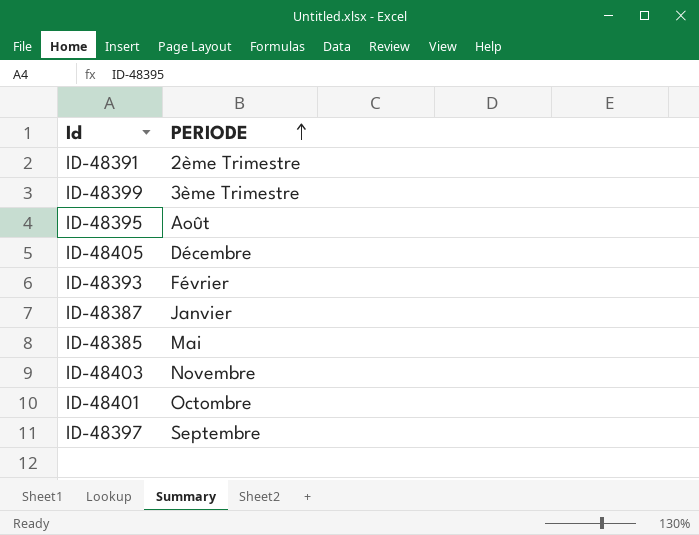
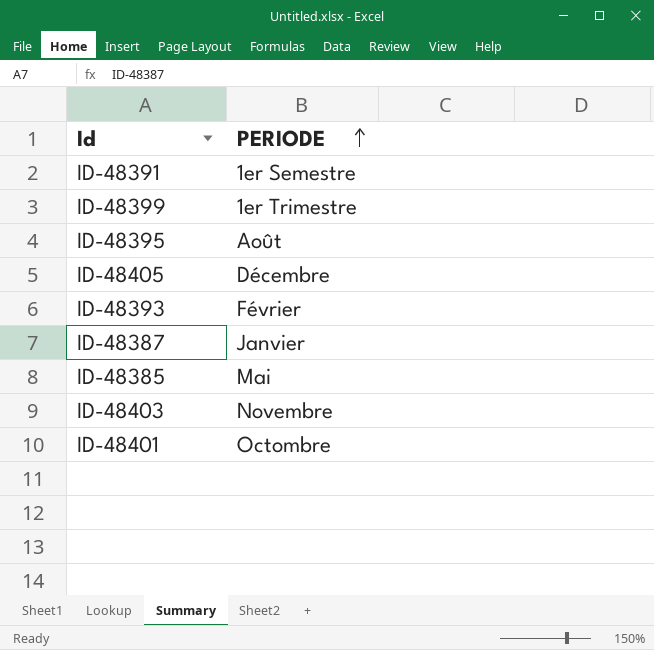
row ID-48397: Septembre -> none
ID-48391 | PERIODE: 2ème Trimestre -> 1er Semestre
ID-48399 | PERIODE: 3ème Trimestre -> 1er Trimestre

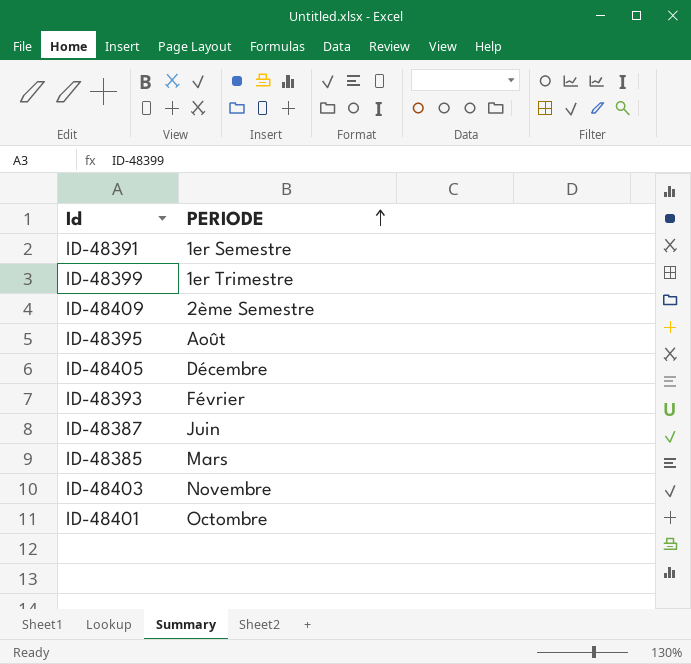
row ID-48409: none -> 2ème Semestre
ID-48387 | PERIODE: Janvier -> Juin
ID-48385 | PERIODE: Mai -> Mars

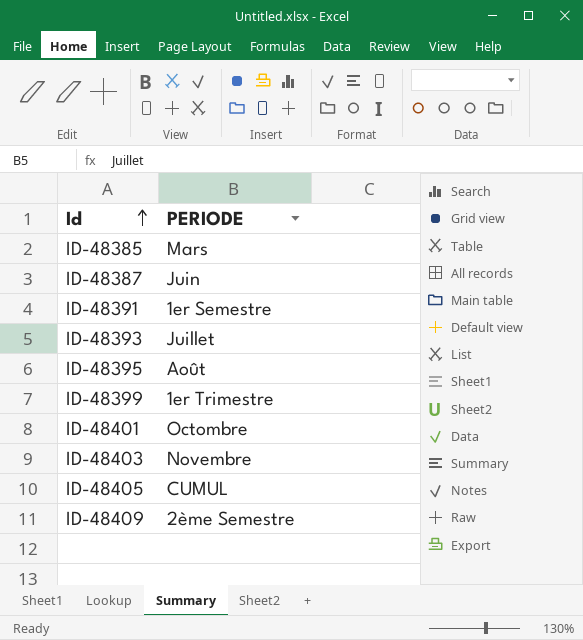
row order: PERIODE ascending -> Id ascending
ID-48393 | PERIODE: Février -> Juillet
ID-48405 | PERIODE: Décembre -> CUMUL

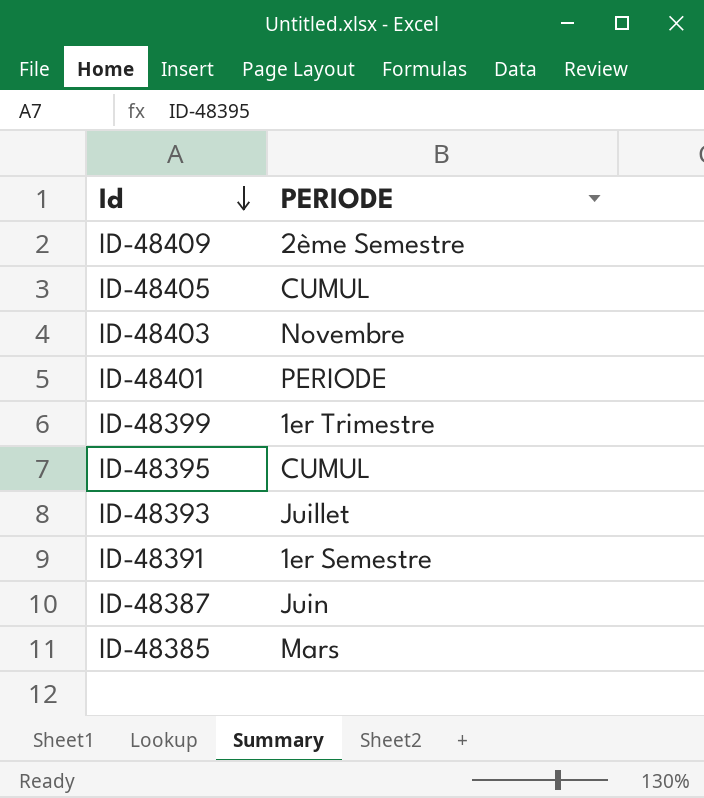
row order: Id ascending -> Id descending
ID-48401 | PERIODE: Octombre -> PERIODE
ID-48395 | PERIODE: Août -> CUMUL

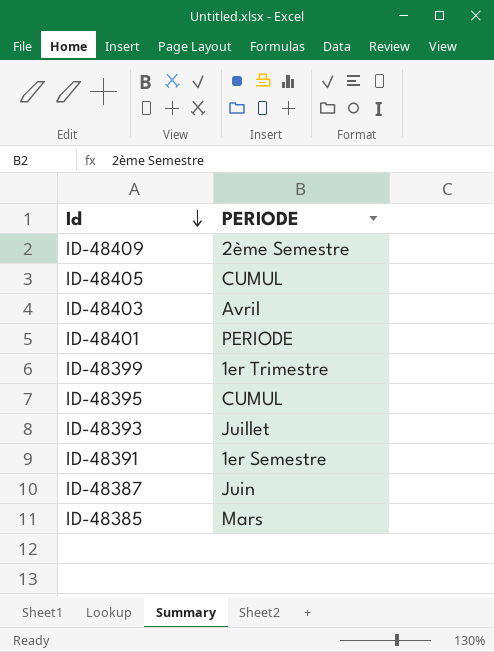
ID-48403 | PERIODE: Novembre -> Avril

